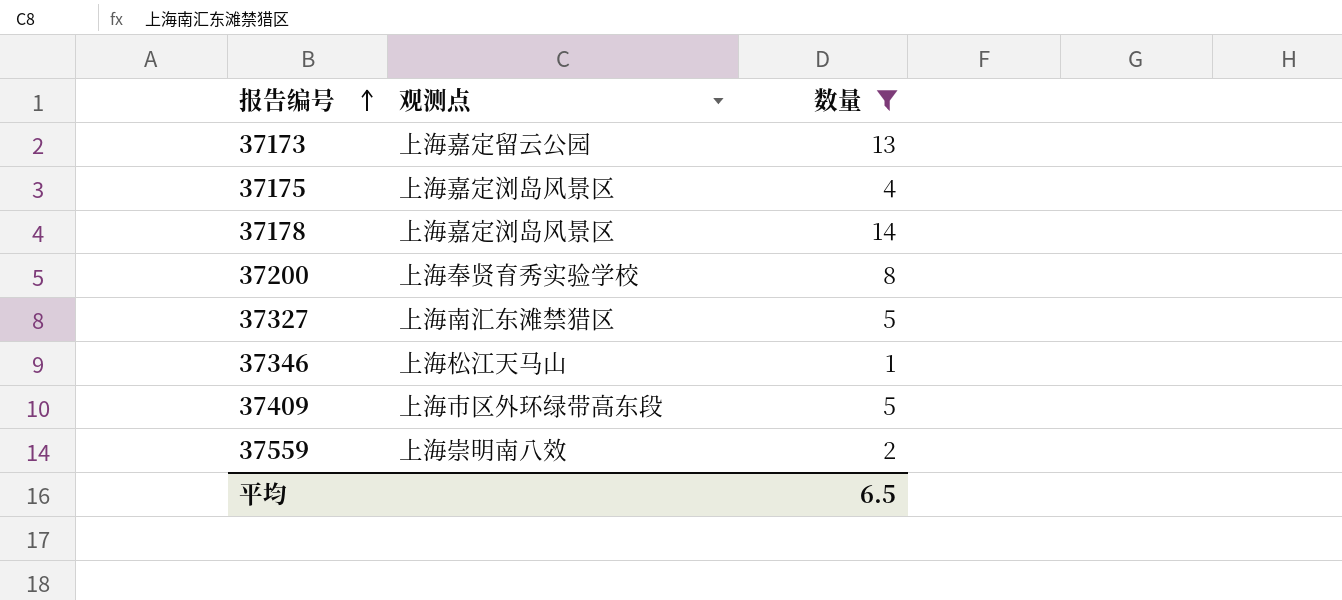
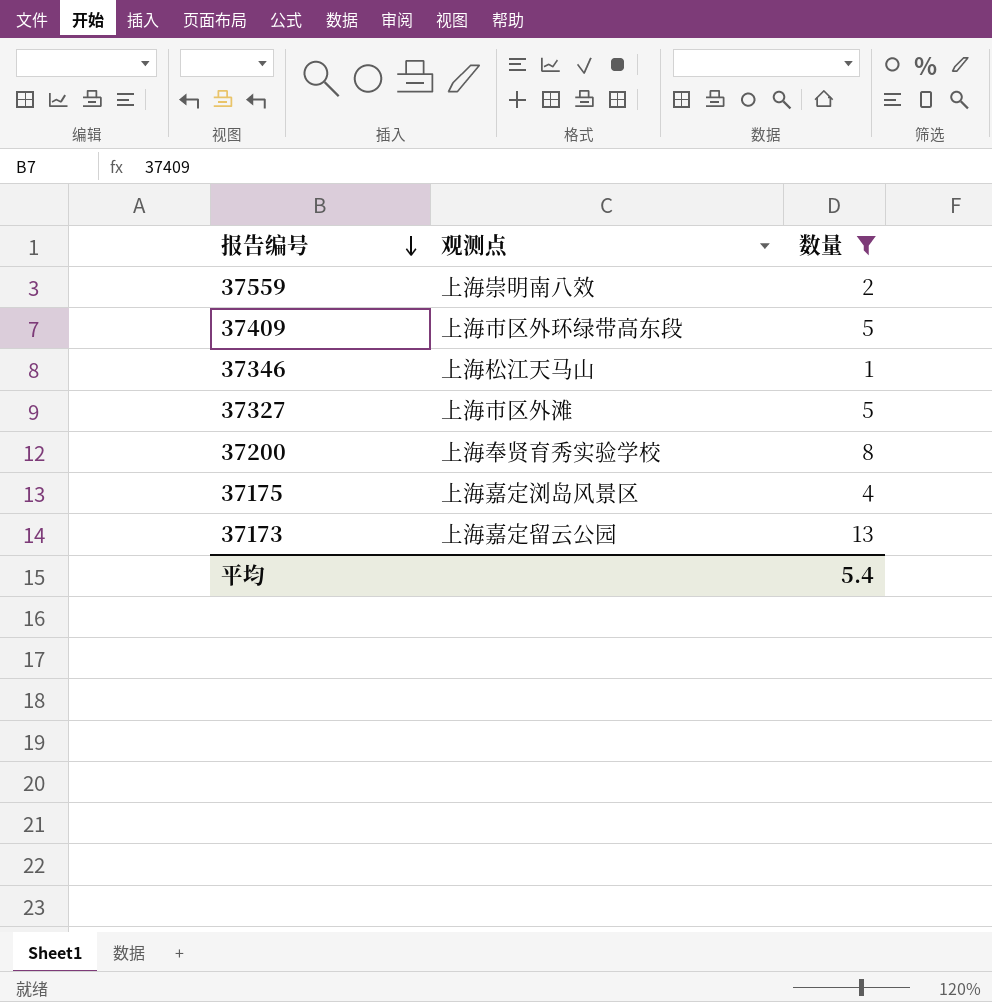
row order: 报告编号 ascending -> 报告编号 descending
row 37178: 上海嘉定浏岛风景区 | 14 -> none
37327 | 观测点: 上海南汇东滩禁猎区 -> 上海市区外滩
平均 | 数量: 6.5 -> 5.4

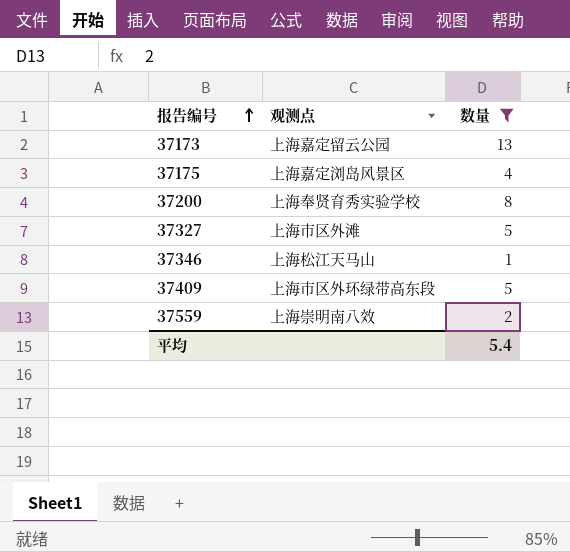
row order: 报告编号 descending -> 报告编号 ascending

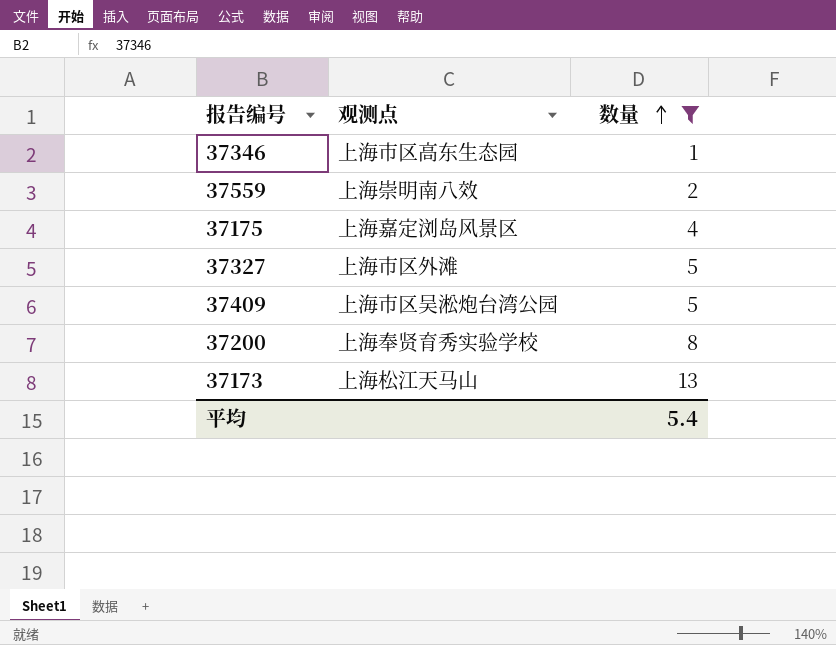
row order: 报告编号 ascending -> 数量 ascending
37346 | 观测点: 上海松江天马山 -> 上海市区高东生态园
37409 | 观测点: 上海市区外环绿带高东段 -> 上海市区吴淞炮台湾公园
37173 | 观测点: 上海嘉定留云公园 -> 上海松江天马山

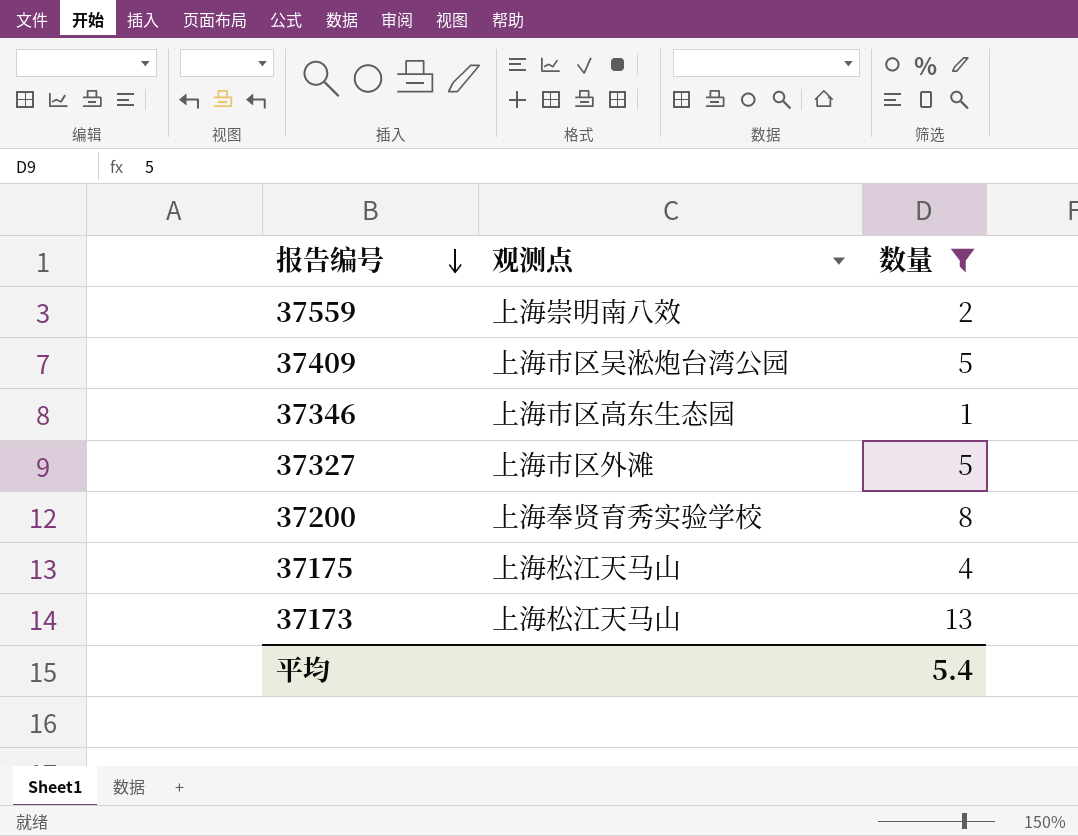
row order: 数量 ascending -> 报告编号 descending
37175 | 观测点: 上海嘉定浏岛风景区 -> 上海松江天马山

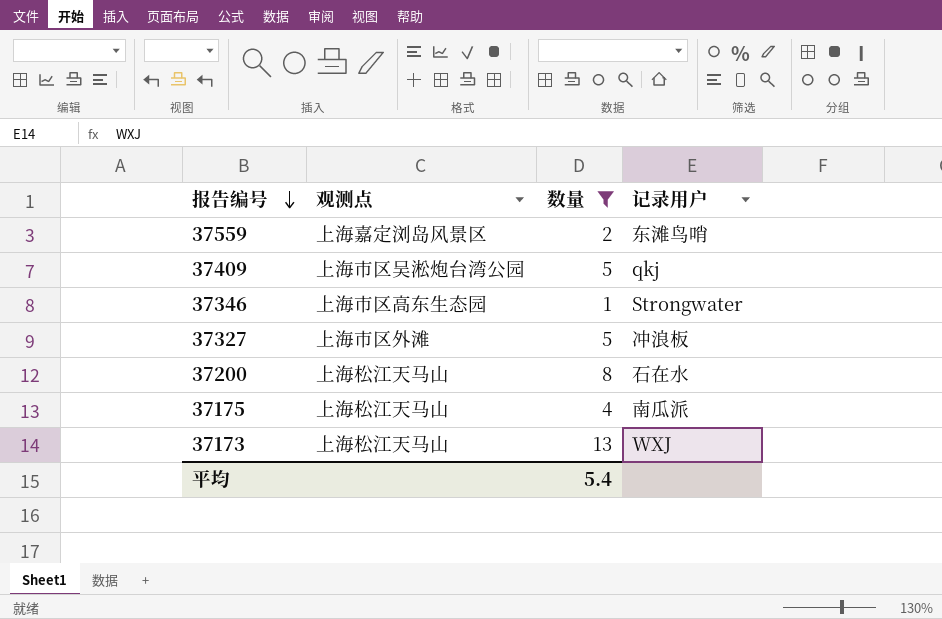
column 记录用户 | position: none -> 4
37559 | 观测点: 上海崇明南八效 -> 上海嘉定浏岛风景区
37200 | 观测点: 上海奉贤育秀实验学校 -> 上海松江天马山

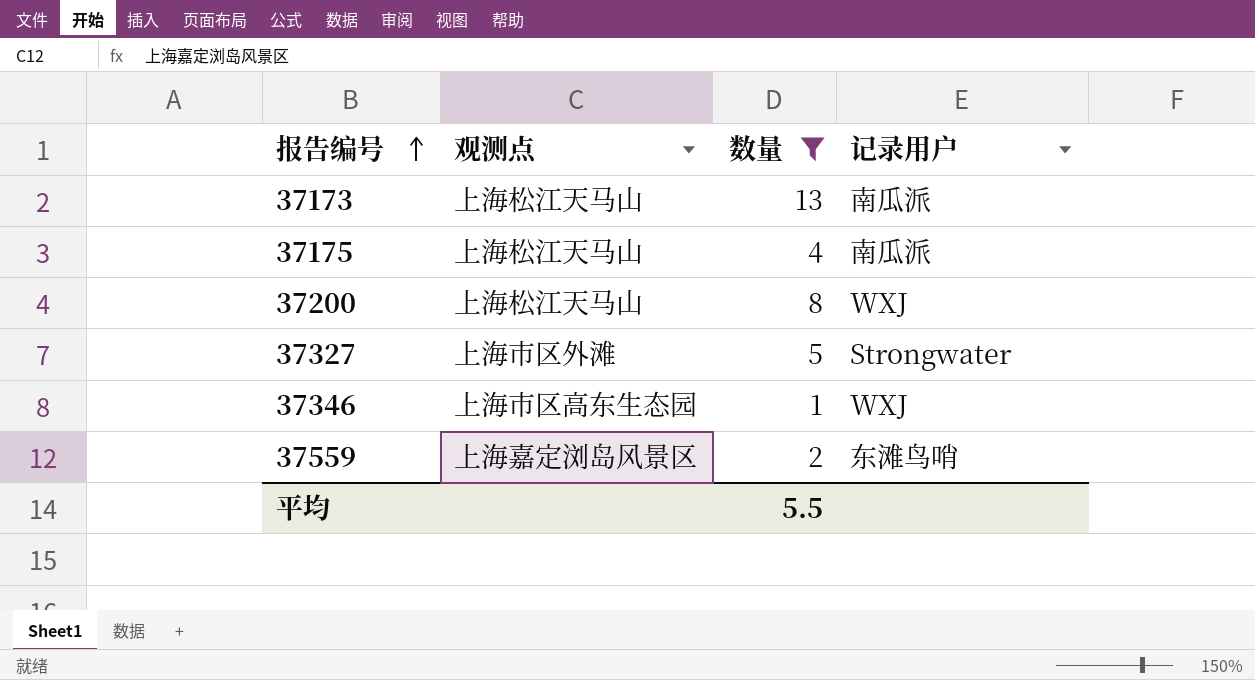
row order: 报告编号 descending -> 报告编号 ascending
row 37409: 上海市区吴淞炮台湾公园 | 5 | qkj -> none
37173 | 记录用户: WXJ -> 南瓜派
37200 | 记录用户: 石在水 -> WXJ
37327 | 记录用户: 冲浪板 -> Strongwater
37346 | 记录用户: Strongwater -> WXJ
平均 | 数量: 5.4 -> 5.5

